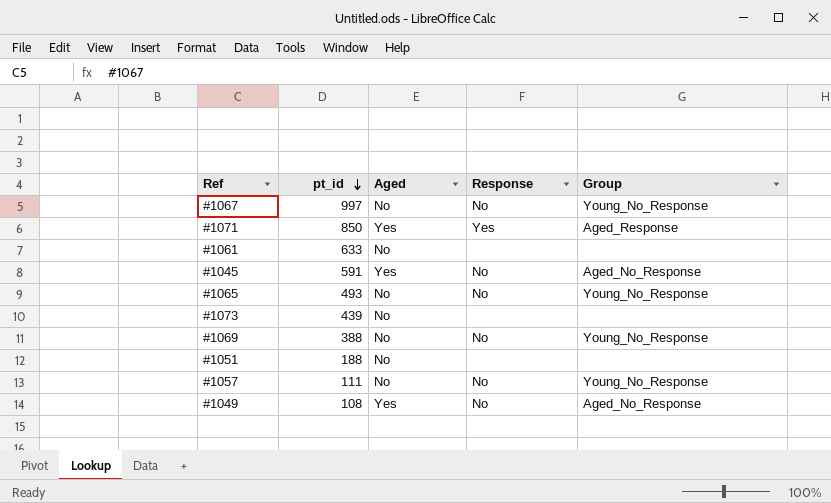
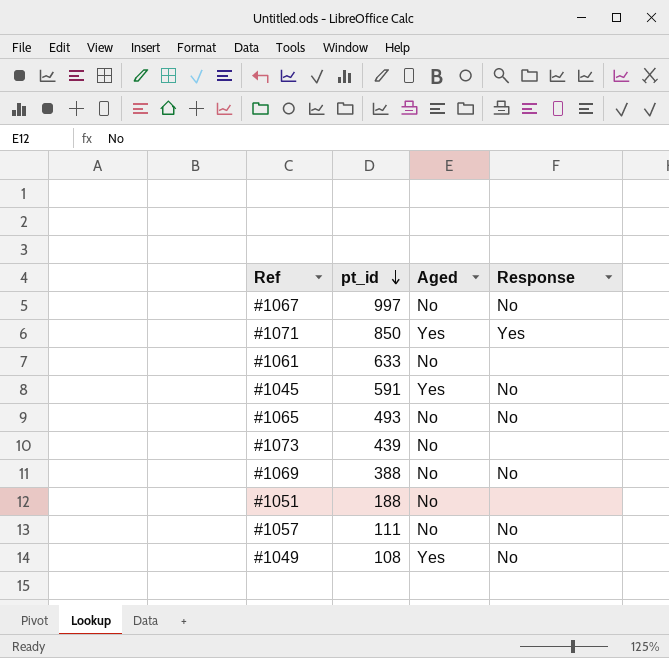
column Group | position: 5 -> none

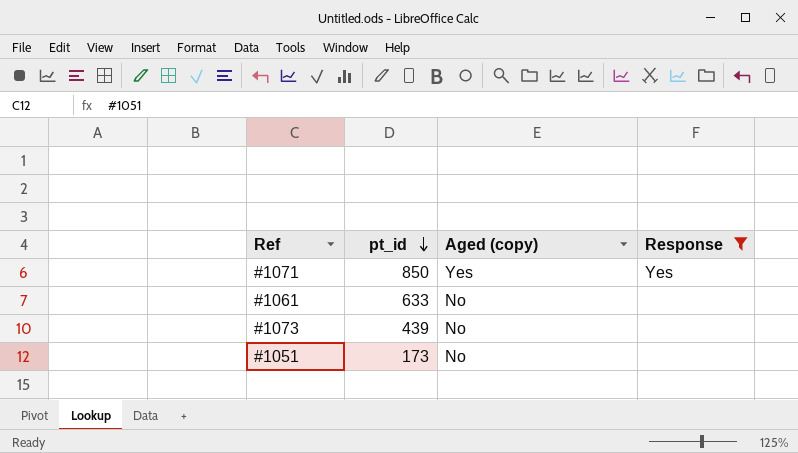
filter: none -> Response != No
column name: Aged -> Aged (copy)
#1051 | pt_id: 188 -> 173

